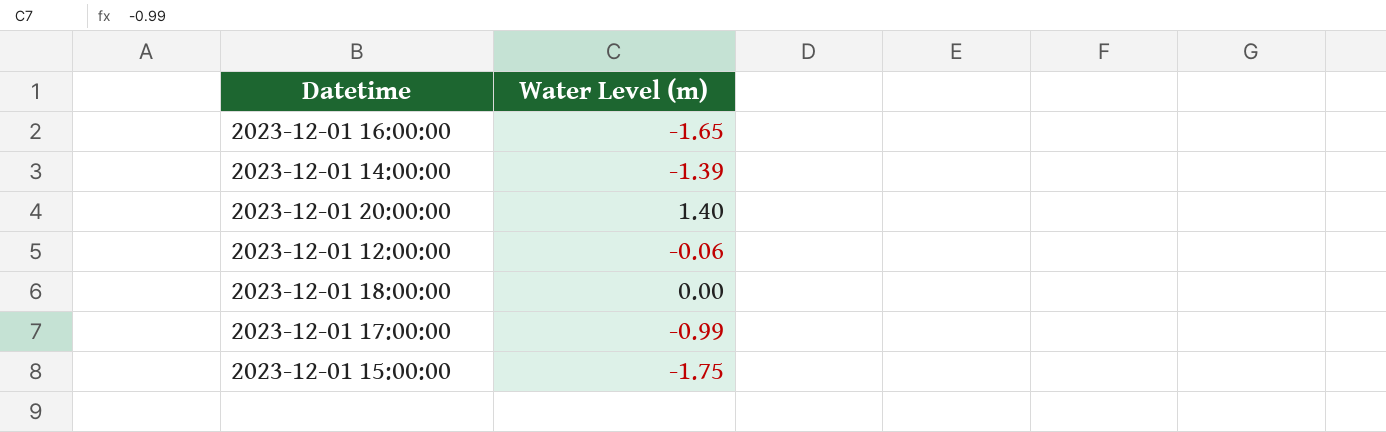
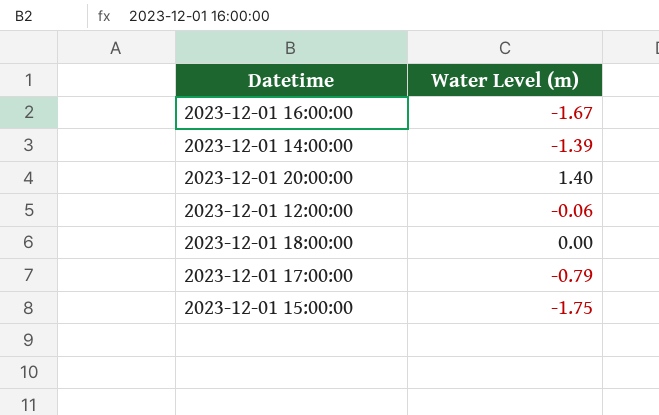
2023-12-01 16:00:00 | Water Level (m): -1.65 -> -1.67
2023-12-01 17:00:00 | Water Level (m): -0.99 -> -0.79

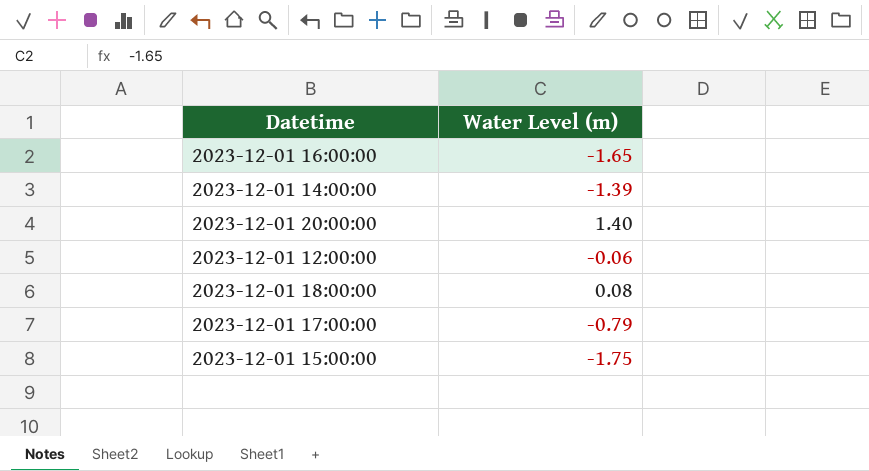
2023-12-01 16:00:00 | Water Level (m): -1.67 -> -1.65
2023-12-01 18:00:00 | Water Level (m): 0.00 -> 0.08

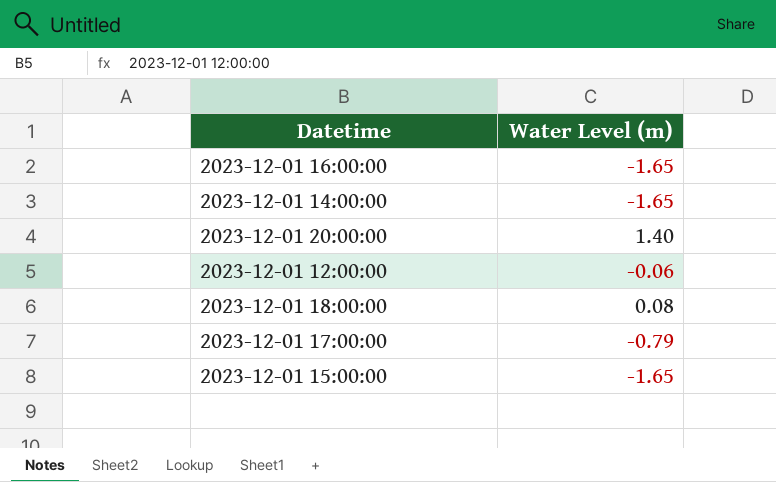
2023-12-01 14:00:00 | Water Level (m): -1.39 -> -1.65
2023-12-01 15:00:00 | Water Level (m): -1.75 -> -1.65

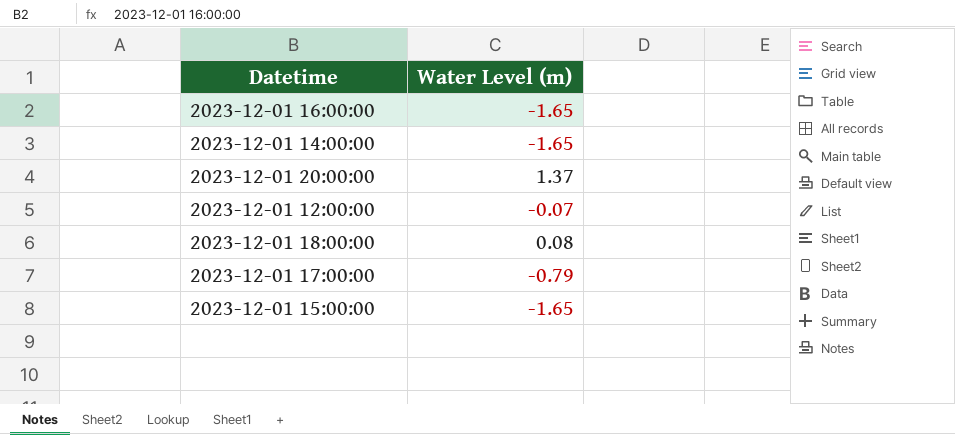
2023-12-01 20:00:00 | Water Level (m): 1.40 -> 1.37
2023-12-01 12:00:00 | Water Level (m): -0.06 -> -0.07

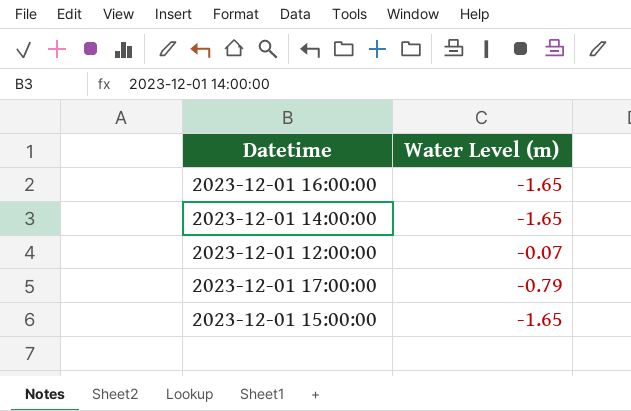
row 2023-12-01 20:00:00: 1.37 -> none
row 2023-12-01 18:00:00: 0.08 -> none

